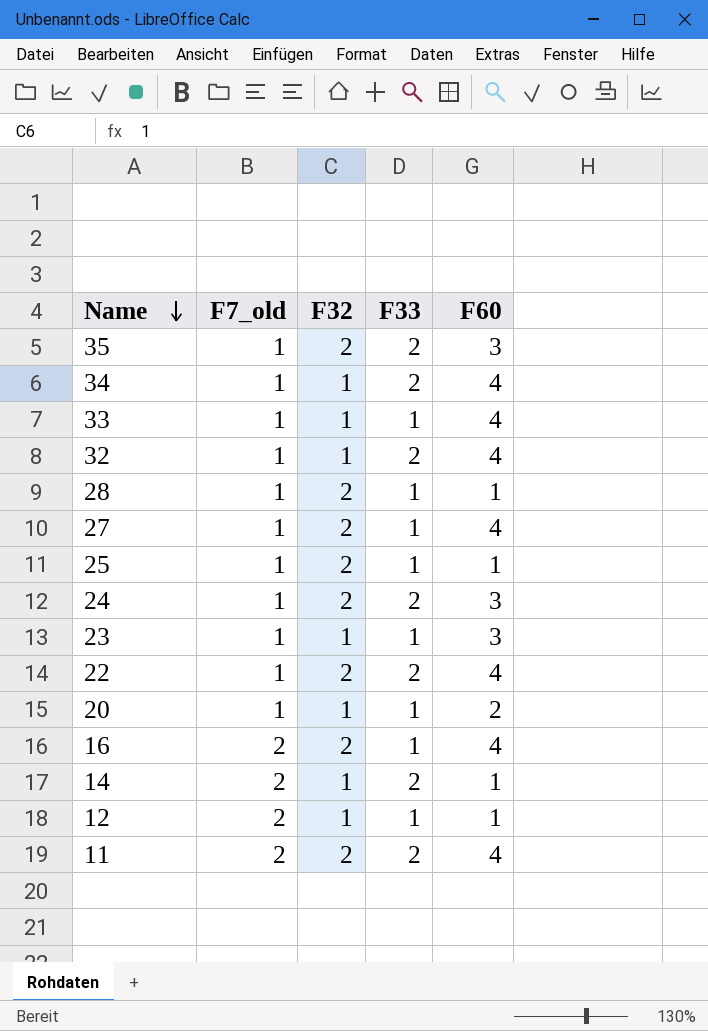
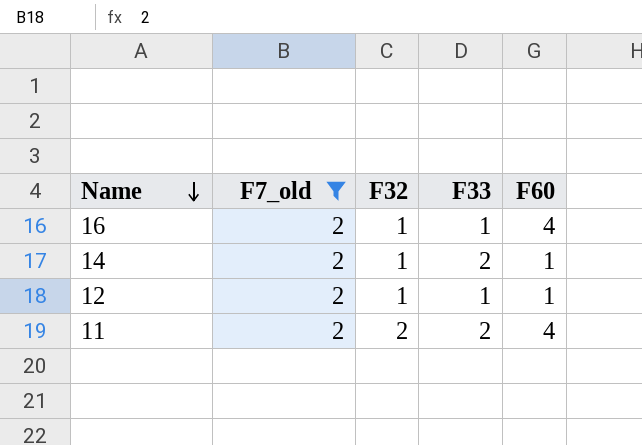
filter: none -> F7_old = 2
16 | F32: 2 -> 1

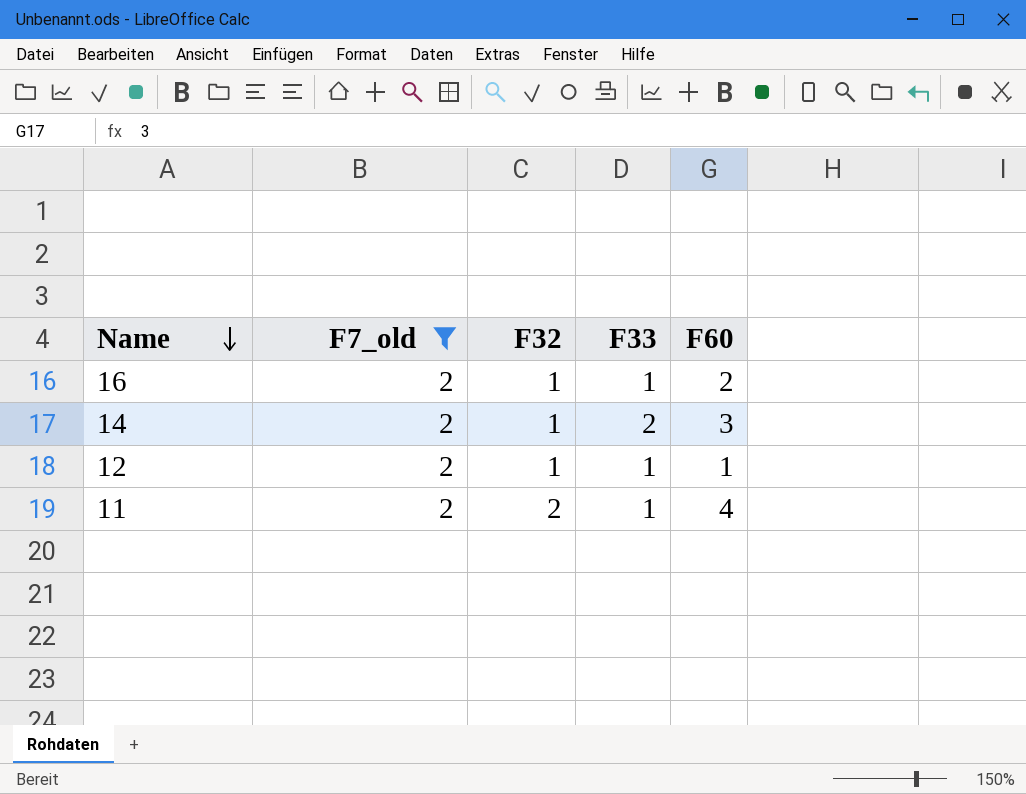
16 | F60: 4 -> 2
14 | F60: 1 -> 3
11 | F33: 2 -> 1

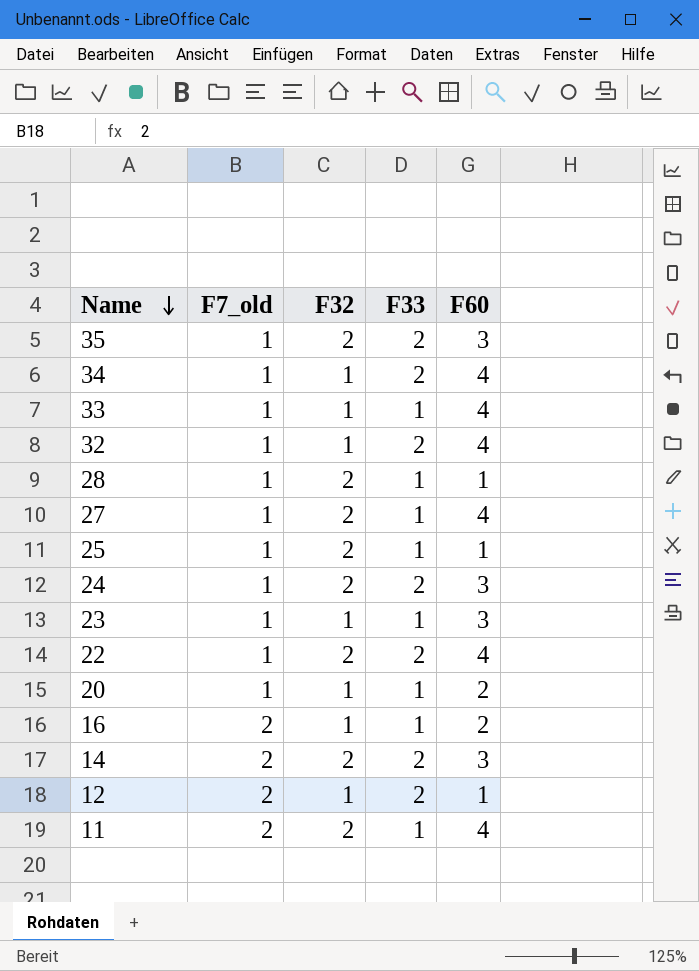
filter: F7_old = 2 -> none
14 | F32: 1 -> 2
12 | F33: 1 -> 2

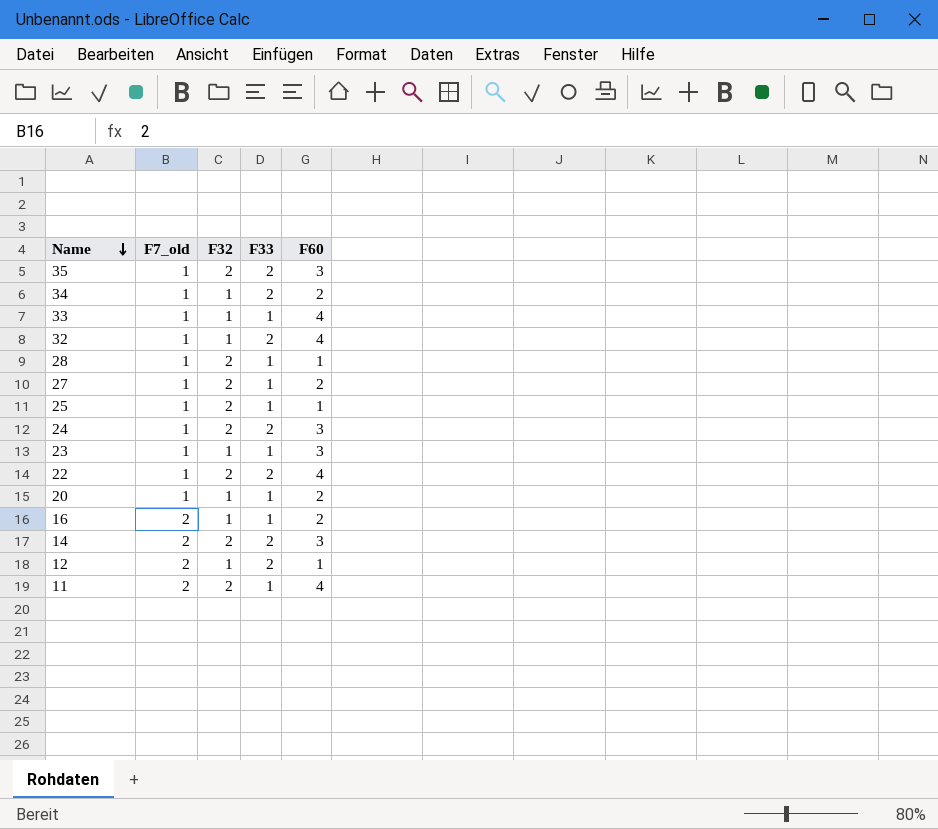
34 | F60: 4 -> 2
27 | F60: 4 -> 2

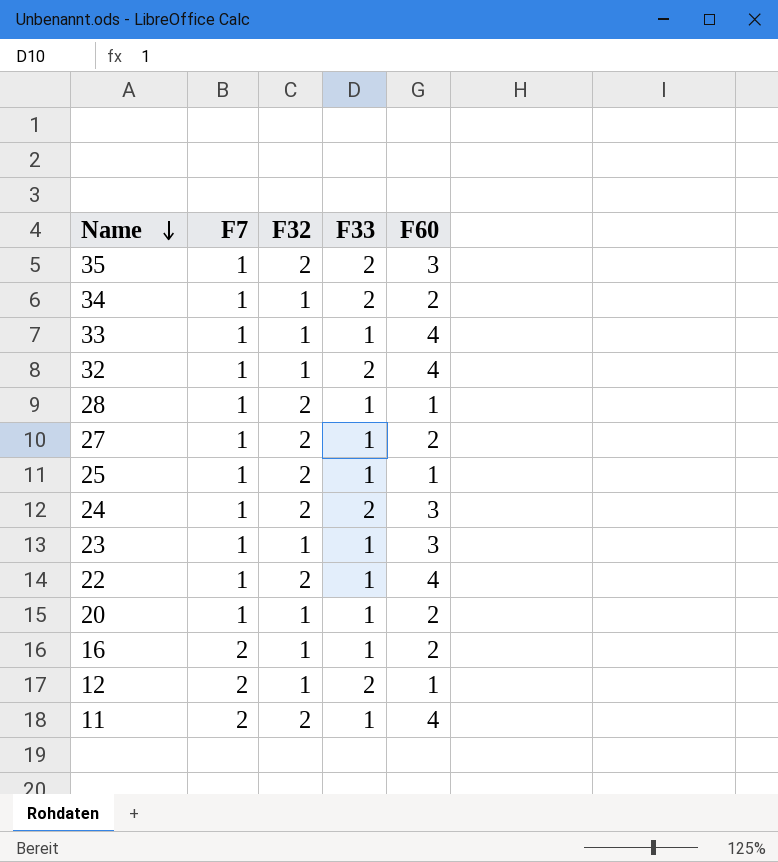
column name: F7_old -> F7
row 14: 2 | 2 | 2 | 3 -> none
22 | F33: 2 -> 1

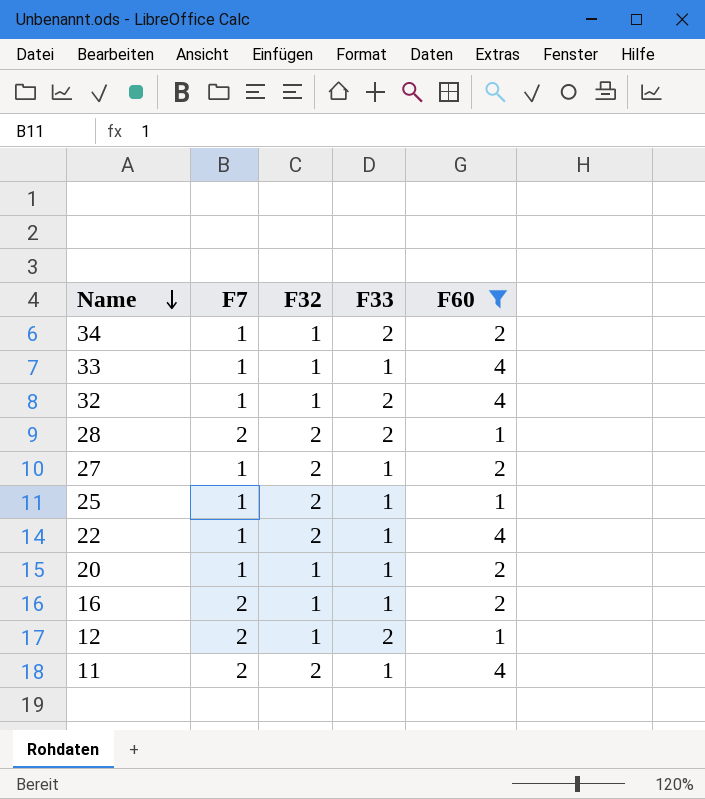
filter: none -> F60 != 3
28 | F7: 1 -> 2
28 | F33: 1 -> 2

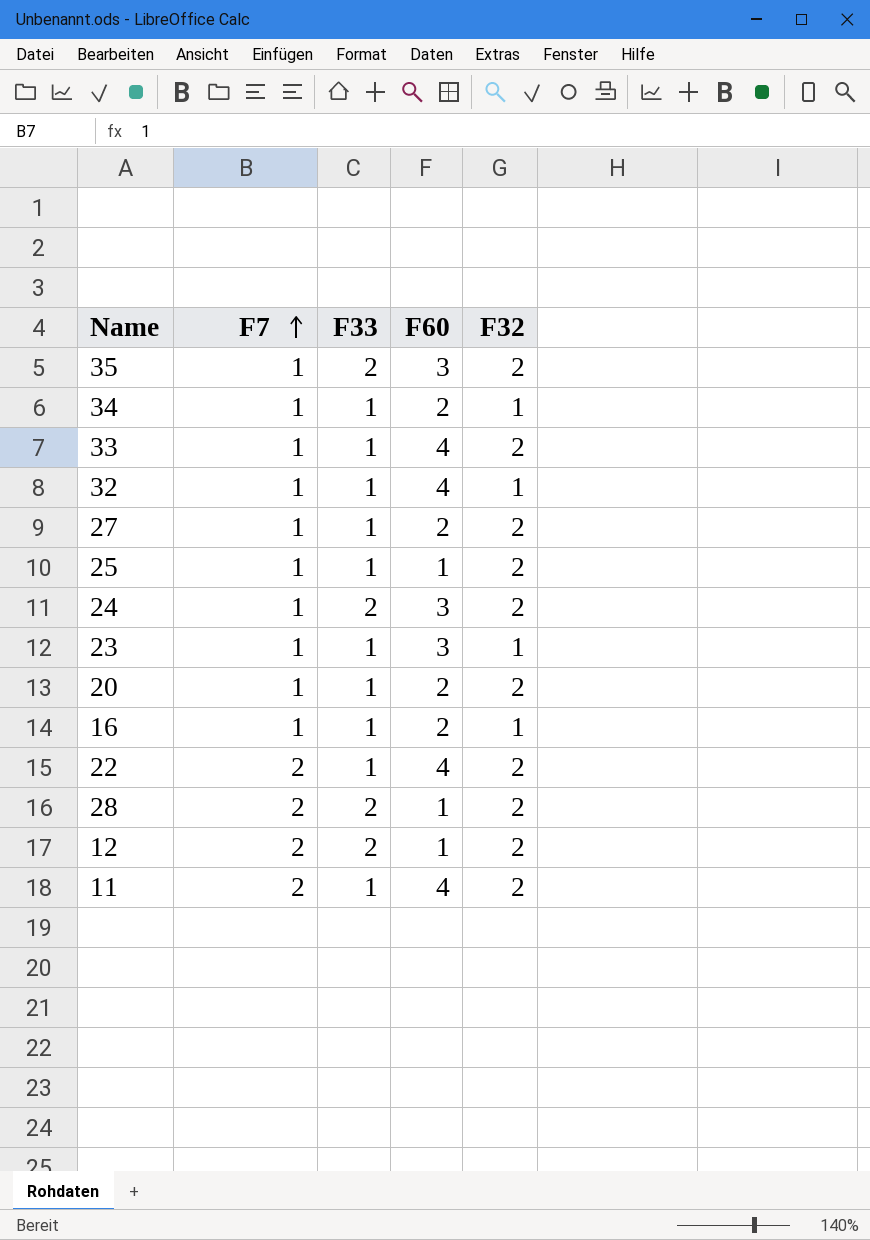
filter: F60 != 3 -> none
row order: Name descending -> F7 ascending
column F32 | position: 3 -> 5
34 | F33: 2 -> 1
33 | F32: 1 -> 2
32 | F33: 2 -> 1
20 | F32: 1 -> 2
16 | F7: 2 -> 1
22 | F7: 1 -> 2
12 | F32: 1 -> 2

